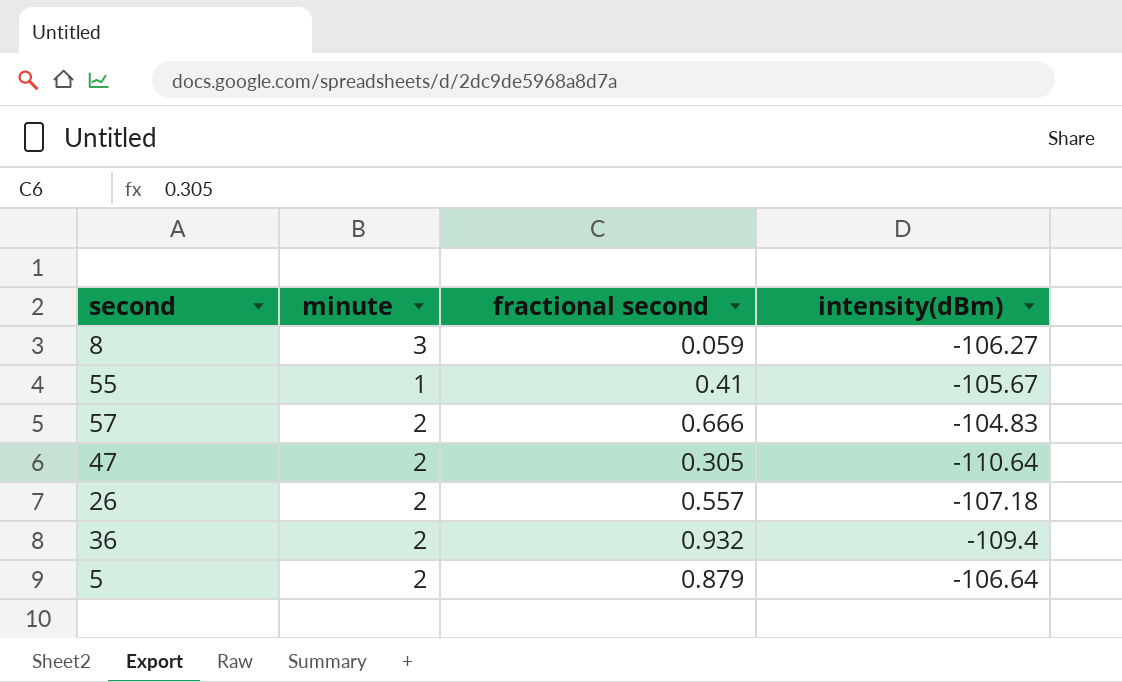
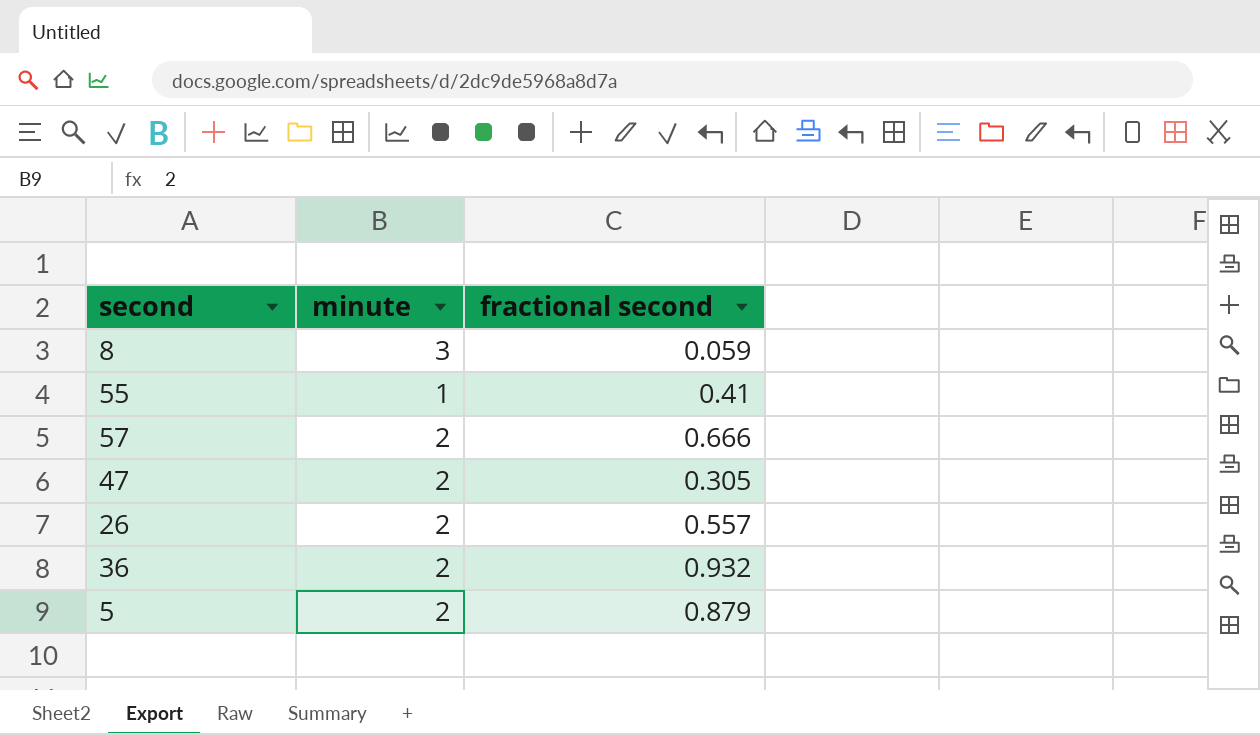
column intensity(dBm) | position: 4 -> none

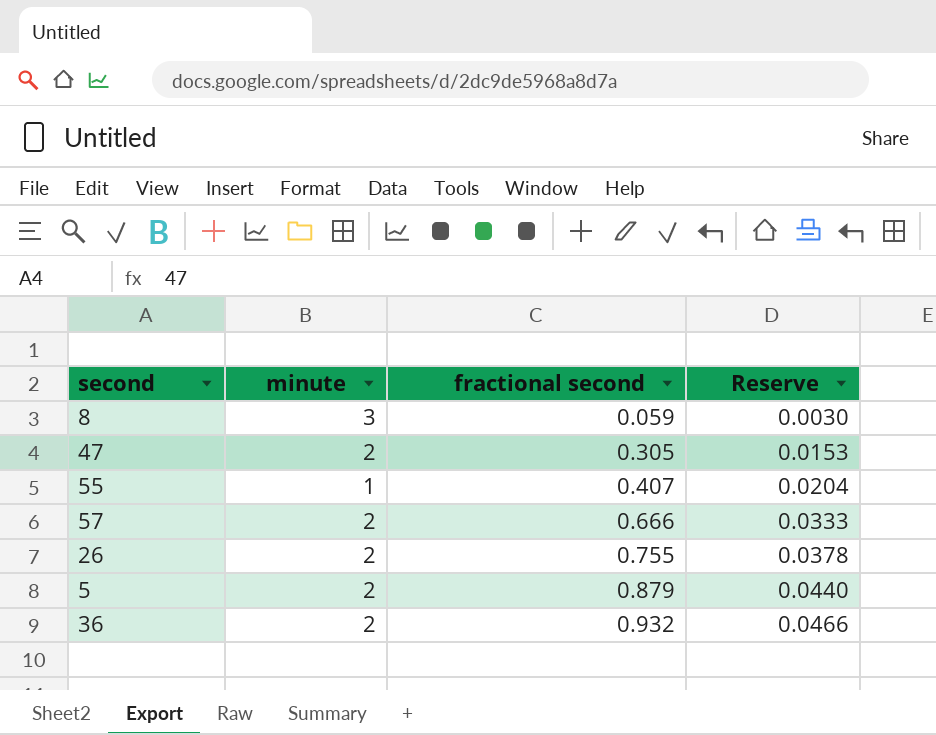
row order: none -> fractional second ascending
column Reserve | formula: none -> [fractional second] * 0.05
55 | fractional second: 0.41 -> 0.407
26 | fractional second: 0.557 -> 0.755

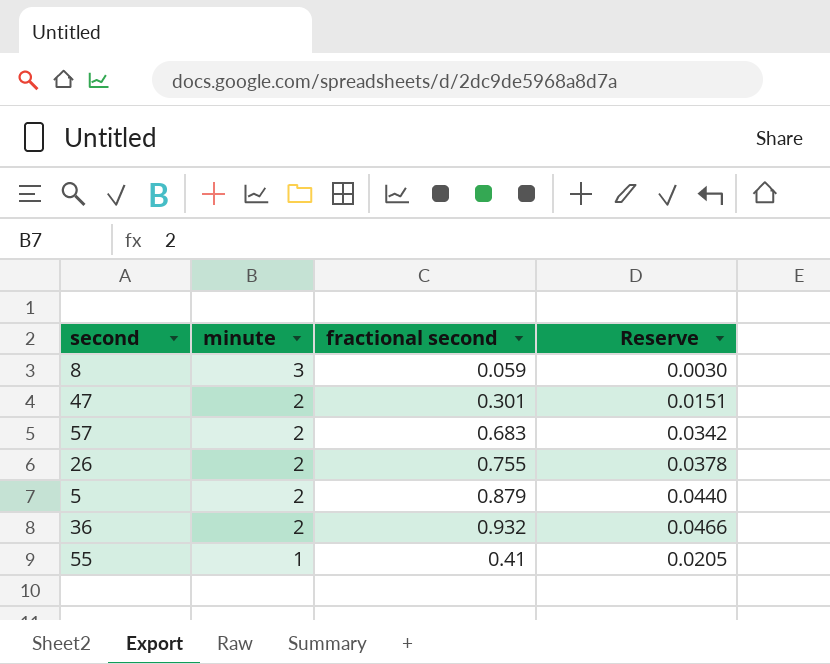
row order: fractional second ascending -> minute descending
47 | fractional second: 0.305 -> 0.301
47 | Reserve: 0.0153 -> 0.0151
57 | fractional second: 0.666 -> 0.683
57 | Reserve: 0.0333 -> 0.0342
55 | fractional second: 0.407 -> 0.41
55 | Reserve: 0.0204 -> 0.0205

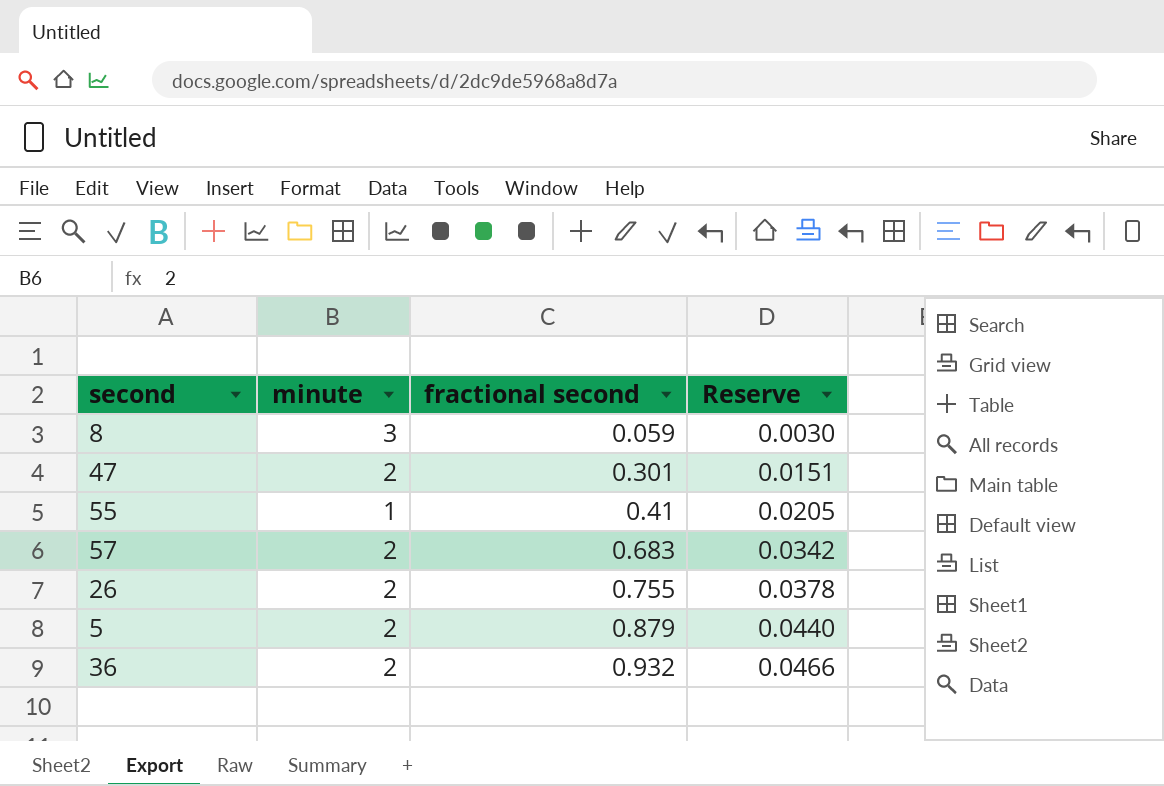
row order: minute descending -> fractional second ascending

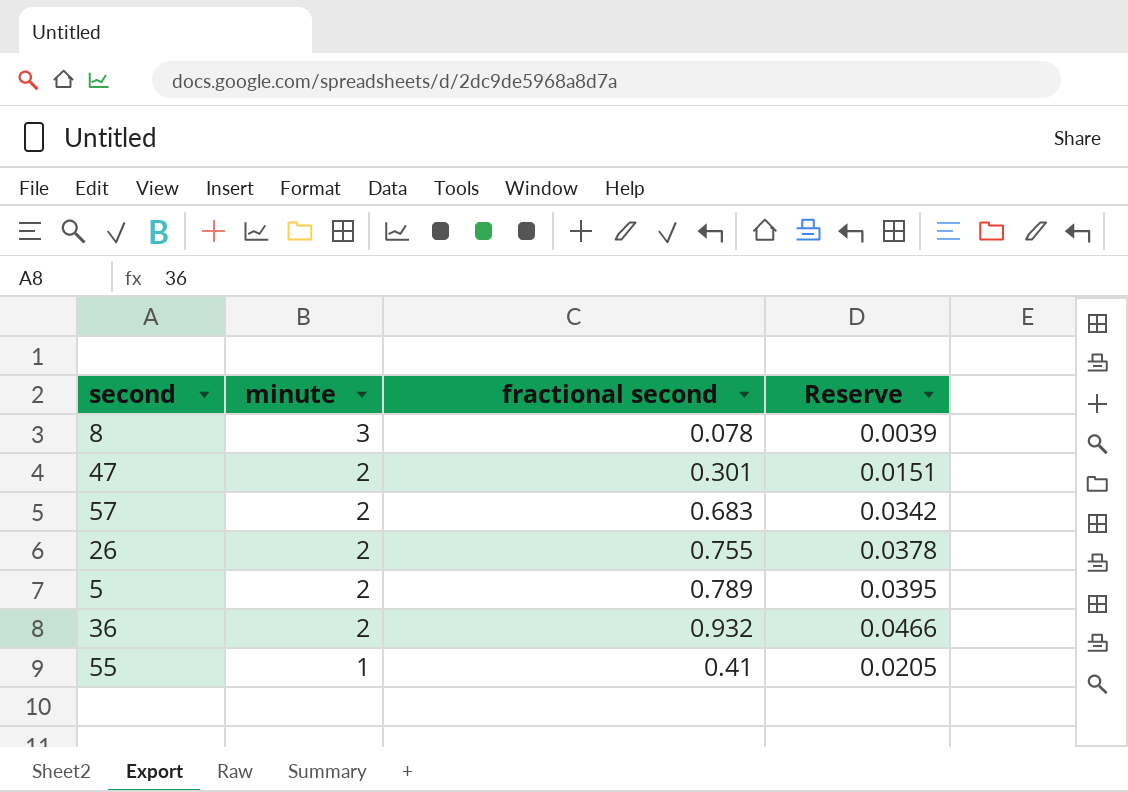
row order: fractional second ascending -> minute descending
8 | fractional second: 0.059 -> 0.078
8 | Reserve: 0.0030 -> 0.0039
5 | fractional second: 0.879 -> 0.789
5 | Reserve: 0.0440 -> 0.0395

